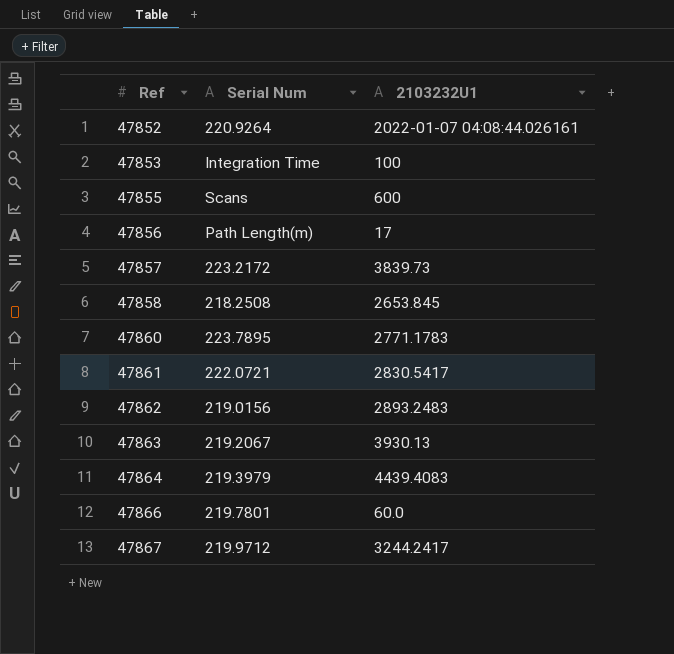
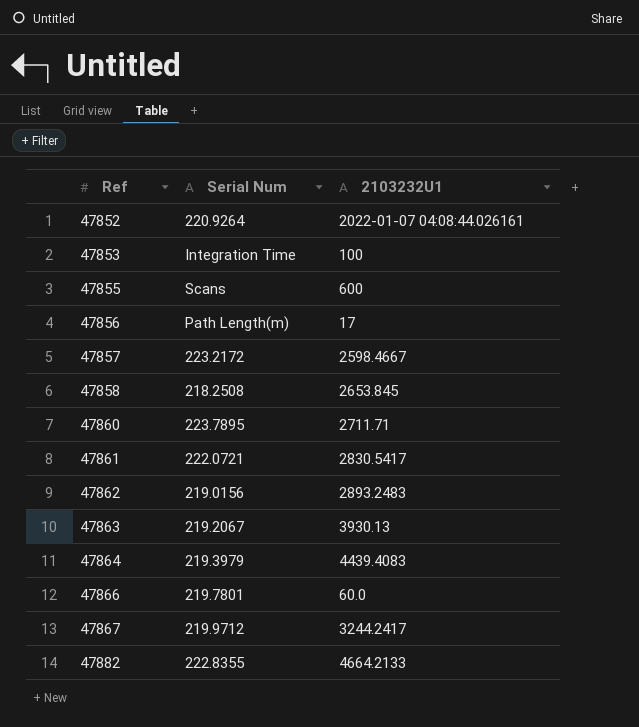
47857 | 2103232U1: 3839.73 -> 2598.4667
47860 | 2103232U1: 2771.1783 -> 2711.71
row 47882: none -> 222.8355 | 4664.2133

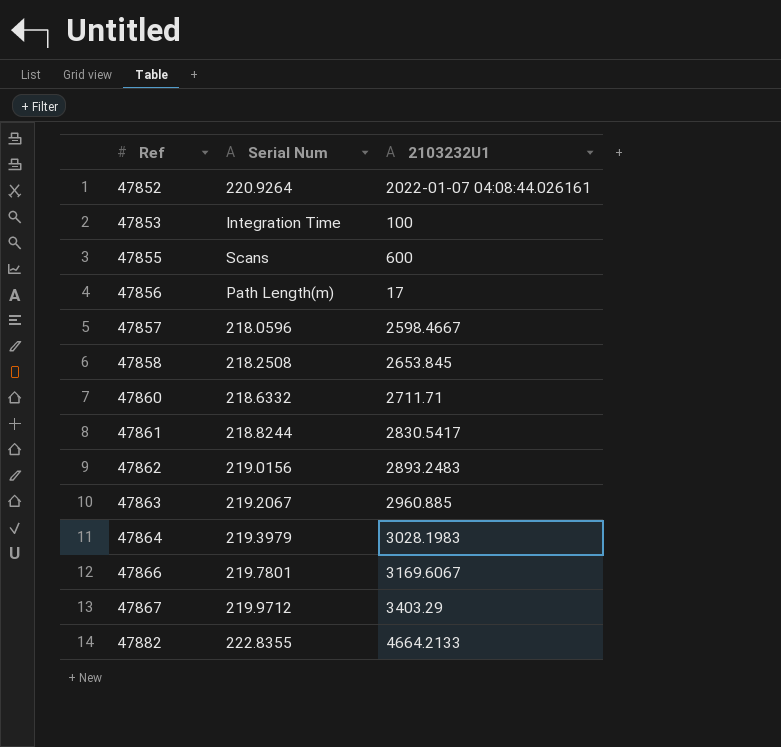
47857 | Serial Num: 223.2172 -> 218.0596
47860 | Serial Num: 223.7895 -> 218.6332
47861 | Serial Num: 222.0721 -> 218.8244
47863 | 2103232U1: 3930.13 -> 2960.885
47864 | 2103232U1: 4439.4083 -> 3028.1983
47866 | 2103232U1: 60.0 -> 3169.6067
47867 | 2103232U1: 3244.2417 -> 3403.29

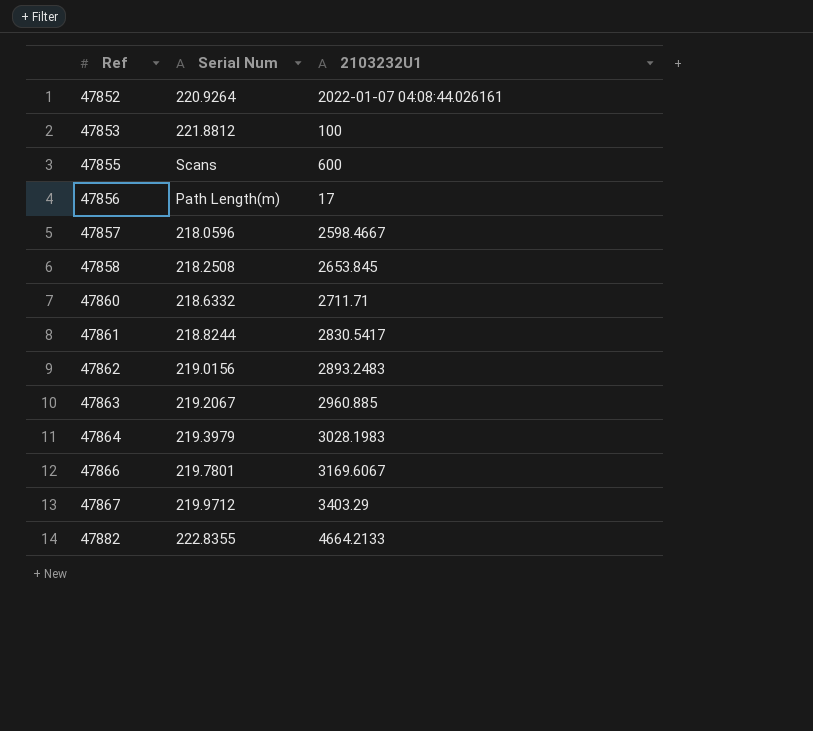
47853 | Serial Num: Integration Time -> 221.8812

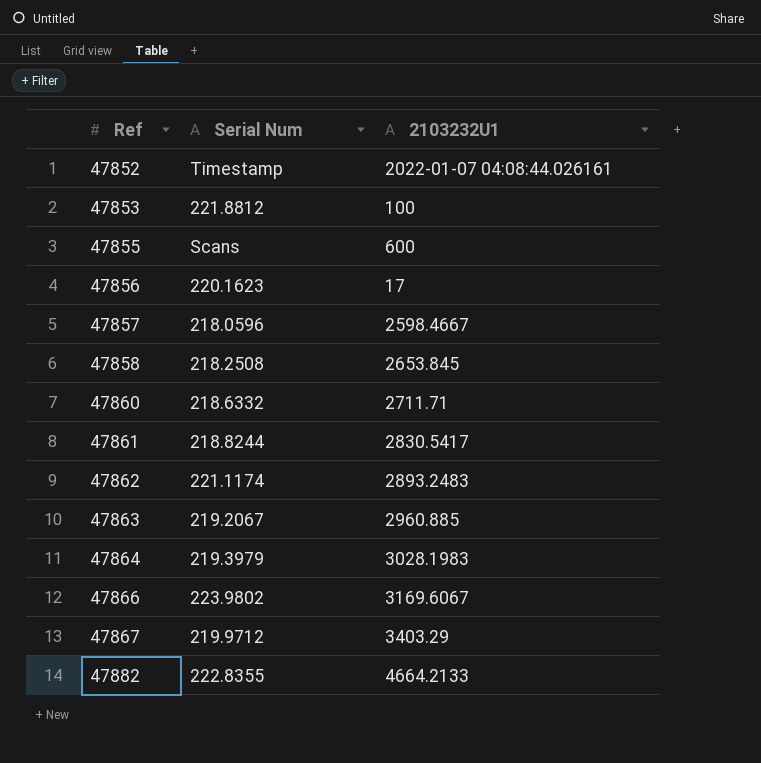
47852 | Serial Num: 220.9264 -> Timestamp
47856 | Serial Num: Path Length(m) -> 220.1623
47862 | Serial Num: 219.0156 -> 221.1174
47866 | Serial Num: 219.7801 -> 223.9802

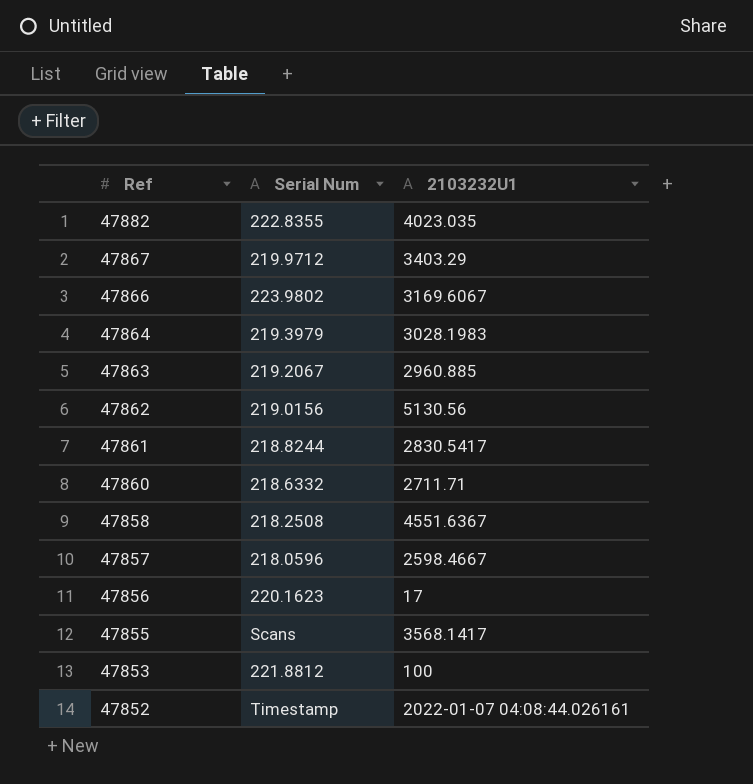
row order: Ref ascending -> Ref descending
47882 | 2103232U1: 4664.2133 -> 4023.035
47862 | Serial Num: 221.1174 -> 219.0156
47862 | 2103232U1: 2893.2483 -> 5130.56
47858 | 2103232U1: 2653.845 -> 4551.6367
47855 | 2103232U1: 600 -> 3568.1417

